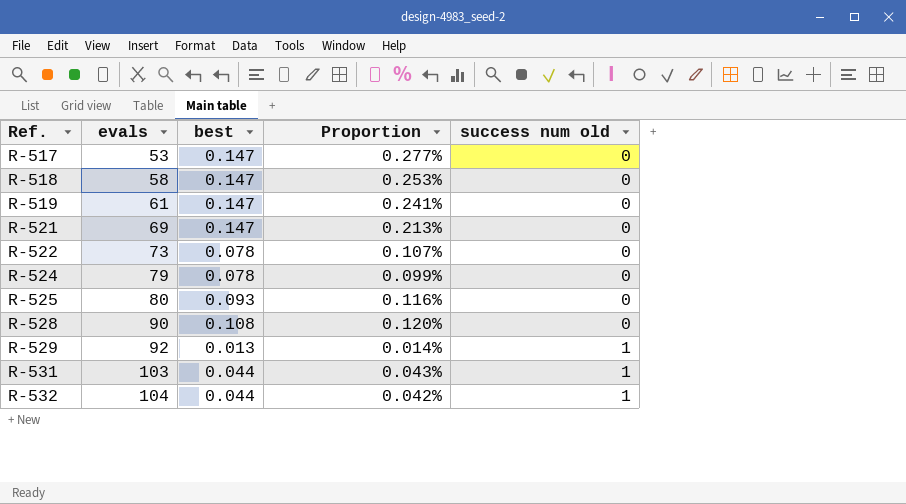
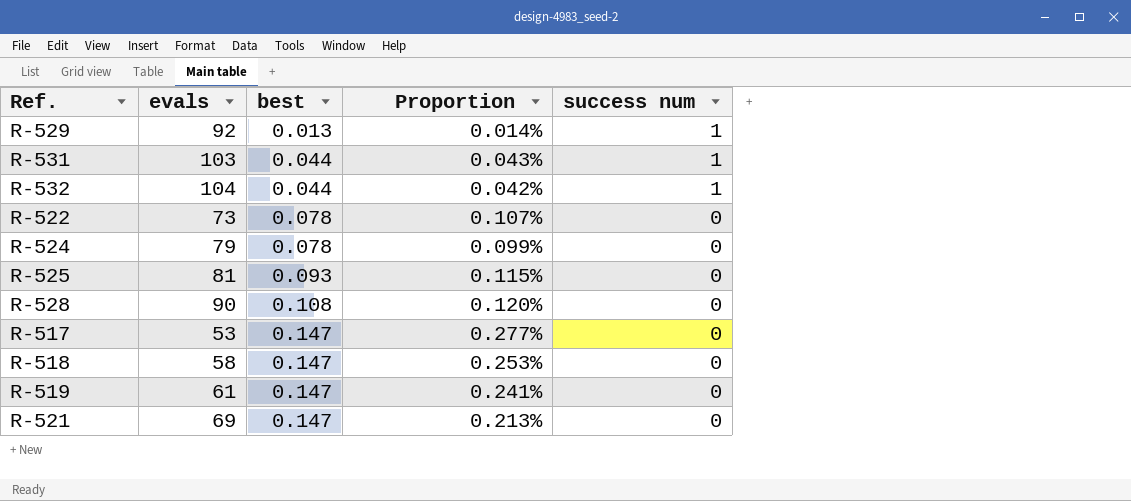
row order: Ref. ascending -> best ascending
column name: success num old -> success num
R-525 | evals: 80 -> 81
R-525 | Proportion: 0.116% -> 0.115%

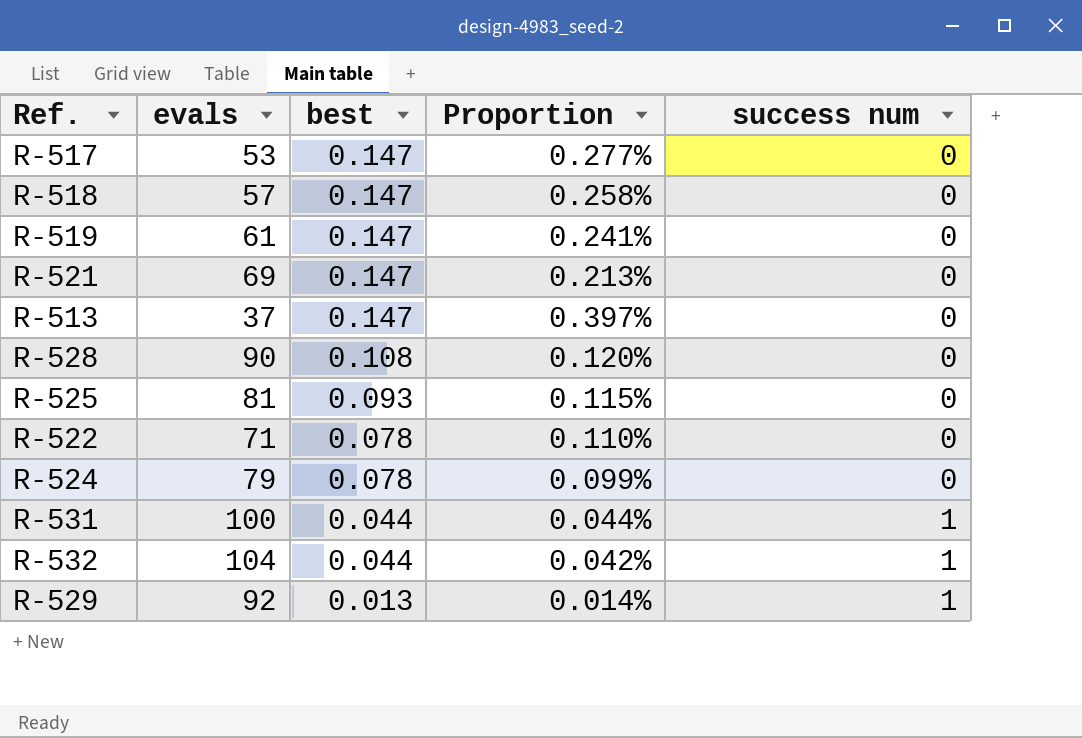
row order: best ascending -> best descending
R-518 | evals: 58 -> 57
R-518 | Proportion: 0.253% -> 0.258%
row R-513: none -> 37 | 0.147 | 0.397% | 0
R-522 | evals: 73 -> 71
R-522 | Proportion: 0.107% -> 0.110%
R-531 | evals: 103 -> 100
R-531 | Proportion: 0.043% -> 0.044%

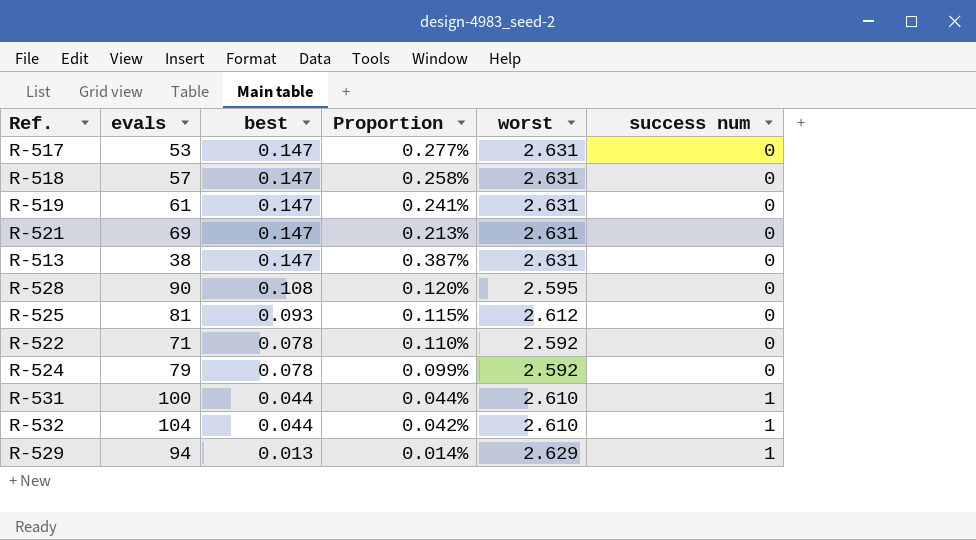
column worst | position: none -> 5
R-513 | evals: 37 -> 38
R-513 | Proportion: 0.397% -> 0.387%
R-529 | evals: 92 -> 94

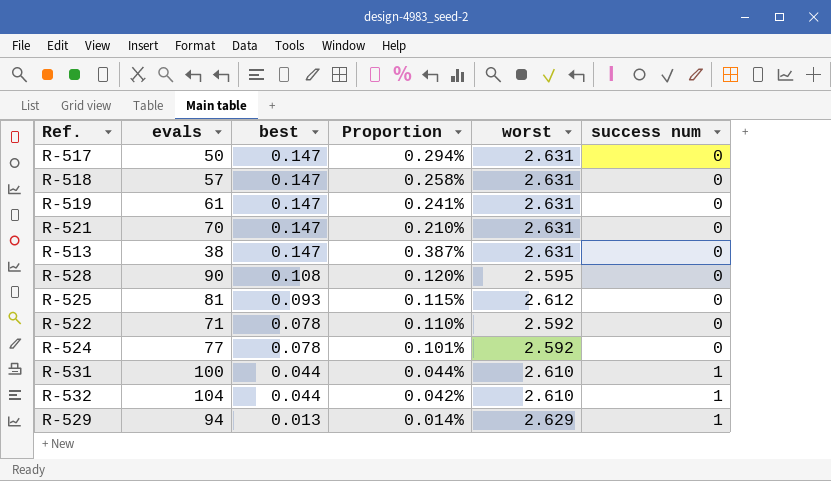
R-517 | evals: 53 -> 50
R-517 | Proportion: 0.277% -> 0.294%
R-521 | evals: 69 -> 70
R-521 | Proportion: 0.213% -> 0.210%
R-524 | evals: 79 -> 77
R-524 | Proportion: 0.099% -> 0.101%

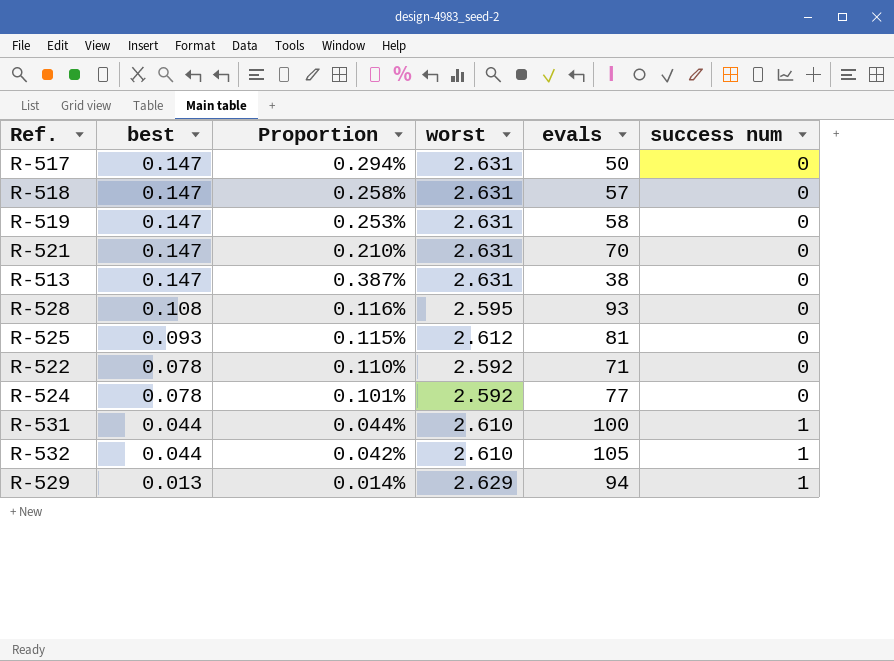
column evals | position: 2 -> 5
R-519 | Proportion: 0.241% -> 0.253%
R-519 | evals: 61 -> 58
R-528 | Proportion: 0.120% -> 0.116%
R-528 | evals: 90 -> 93
R-532 | evals: 104 -> 105

